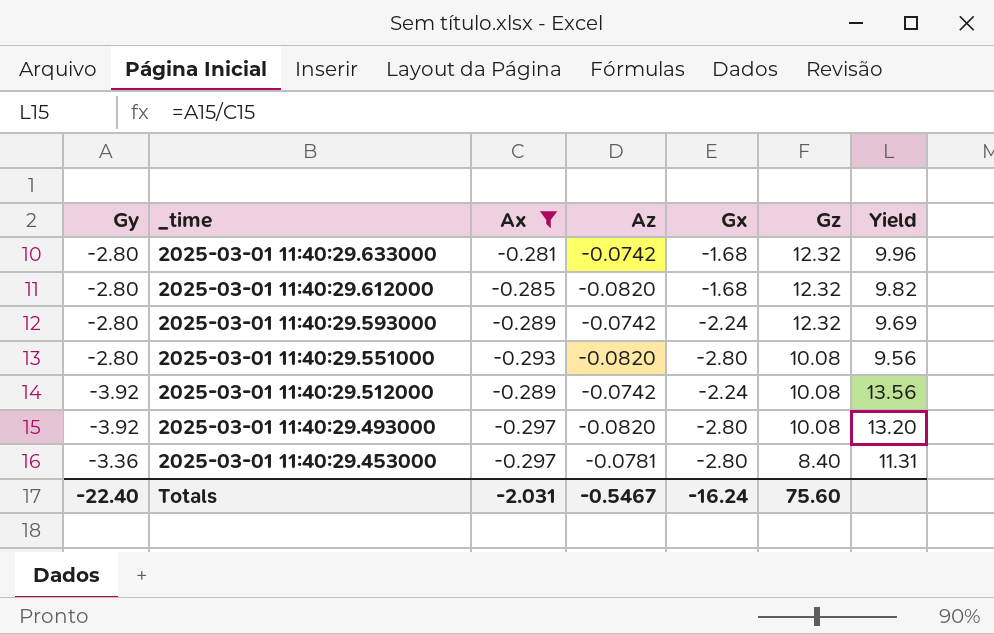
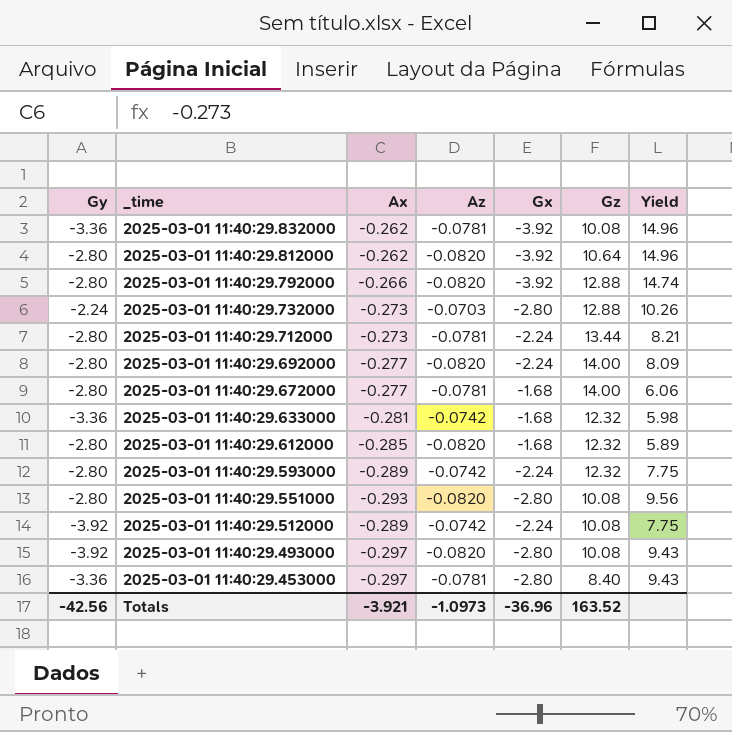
filter: Ax <= -0.281 -> none
column Yield | formula: [Gy] / [Ax] -> [Gx] / [Ax]
2025-03-01 11:40:29.633000 | Gy: -2.80 -> -3.36
Totals | Gy: -22.40 -> -42.56
Totals | Ax: -2.031 -> -3.921
Totals | Az: -0.5467 -> -1.0973
Totals | Gx: -16.24 -> -36.96
Totals | Gz: 75.60 -> 163.52

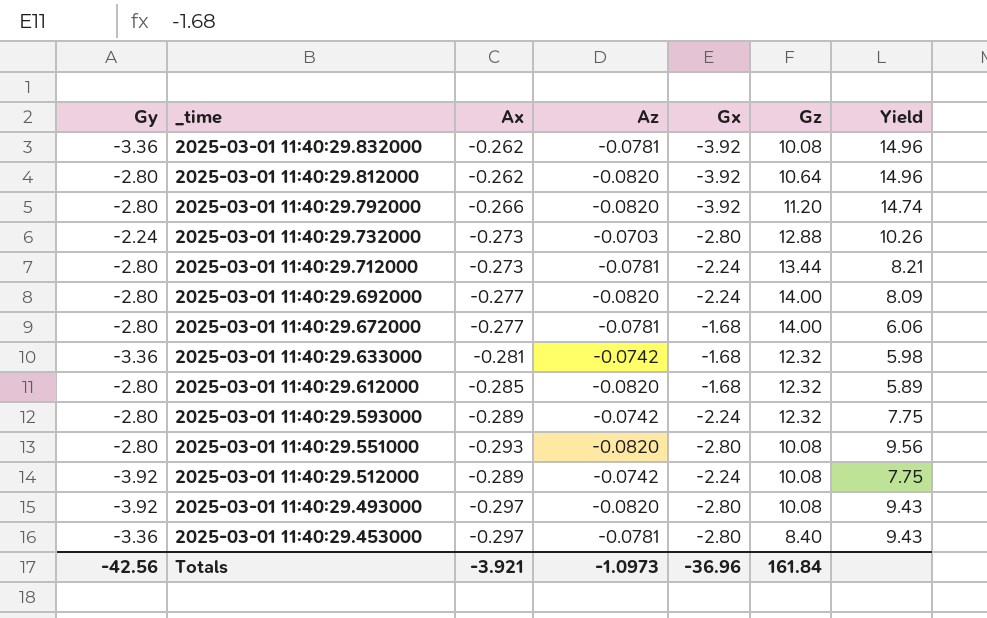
2025-03-01 11:40:29.792000 | Gz: 12.88 -> 11.20
Totals | Gz: 163.52 -> 161.84

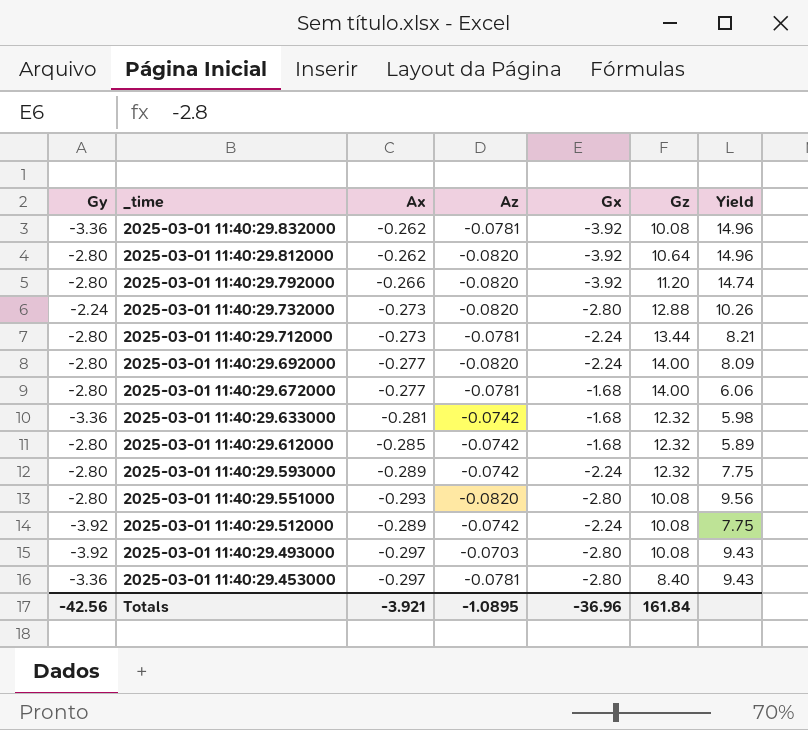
2025-03-01 11:40:29.732000 | Az: -0.0703 -> -0.0820
2025-03-01 11:40:29.612000 | Az: -0.0820 -> -0.0742
2025-03-01 11:40:29.493000 | Az: -0.0820 -> -0.0703
Totals | Az: -1.0973 -> -1.0895

